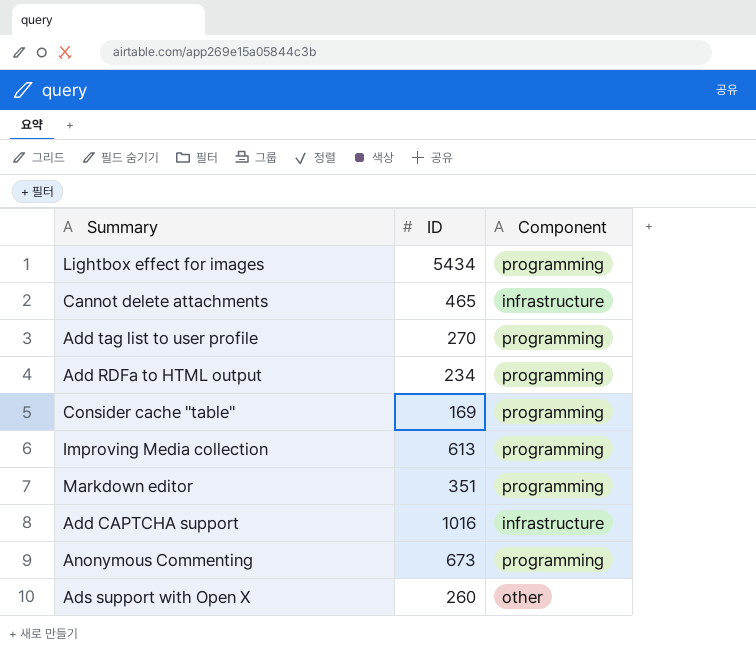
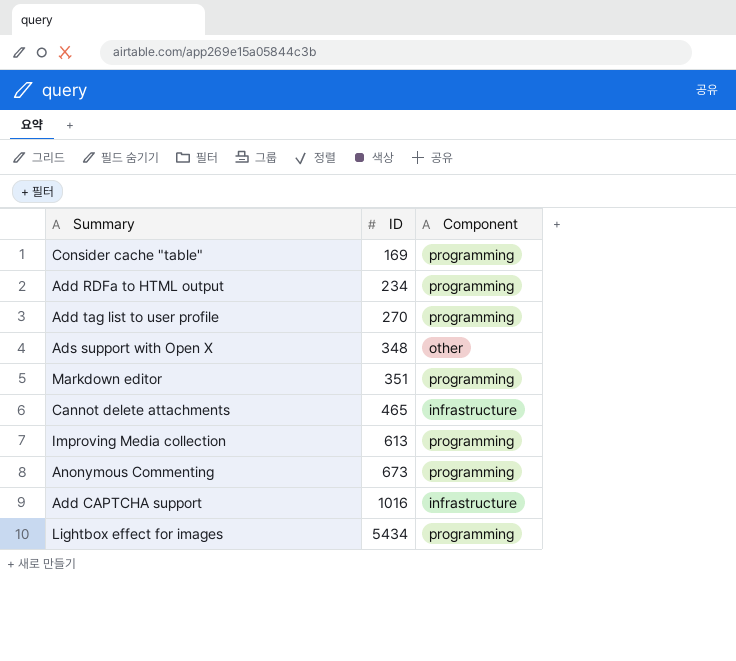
row order: none -> ID ascending
Ads support with Open X | ID: 260 -> 348

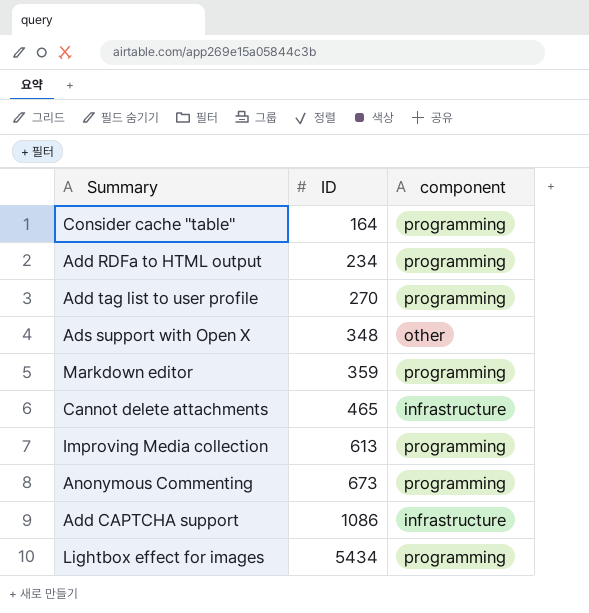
column name: Component -> component
Consider cache "table" | ID: 169 -> 164
Markdown editor | ID: 351 -> 359
Add CAPTCHA support | ID: 1016 -> 1086

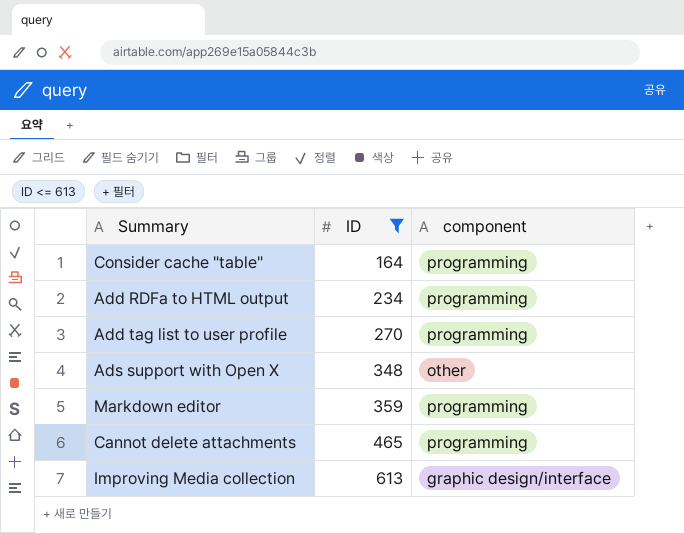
filter: none -> ID <= 613
Cannot delete attachments | component: infrastructure -> programming
Improving Media collection | component: programming -> graphic design/interface

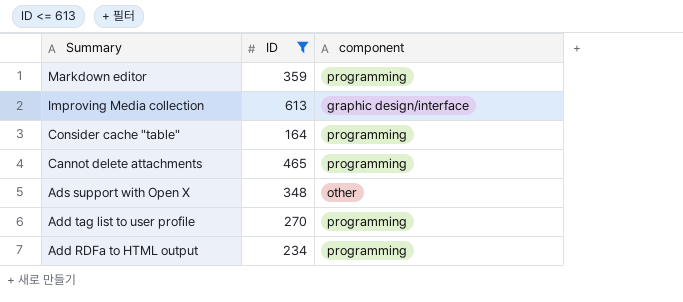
row order: ID ascending -> Summary descending

